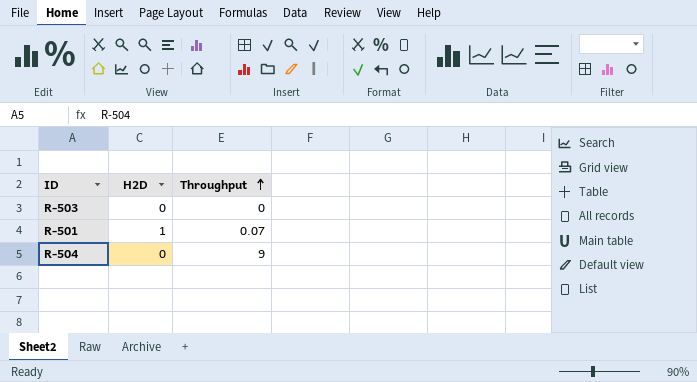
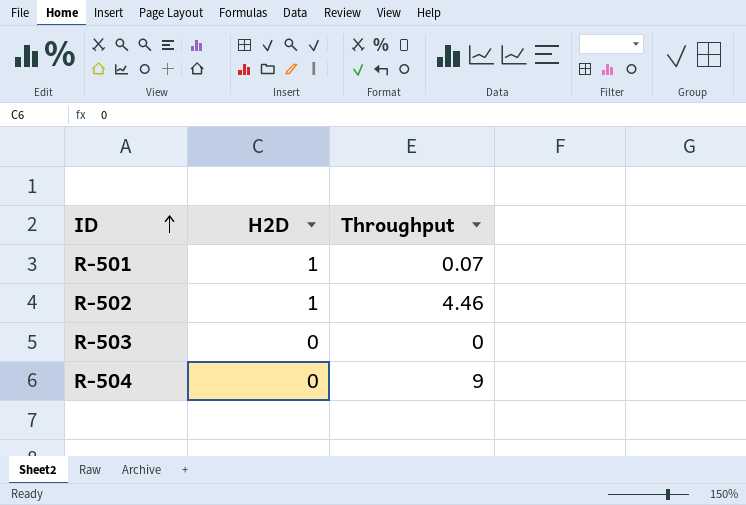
row order: Throughput ascending -> ID ascending
row R-502: none -> 1 | 4.46

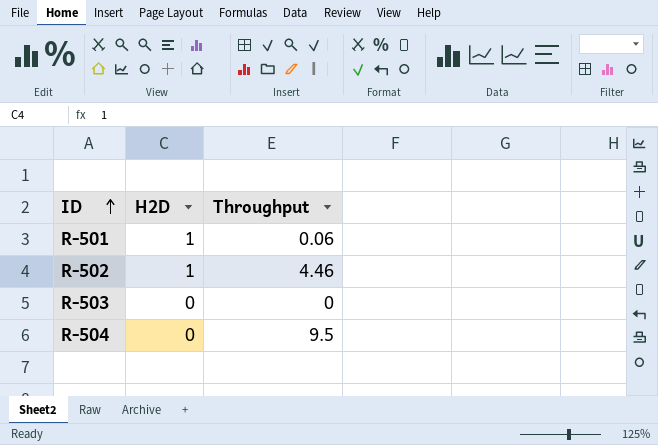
R-501 | Throughput: 0.07 -> 0.06
R-504 | Throughput: 9 -> 9.5

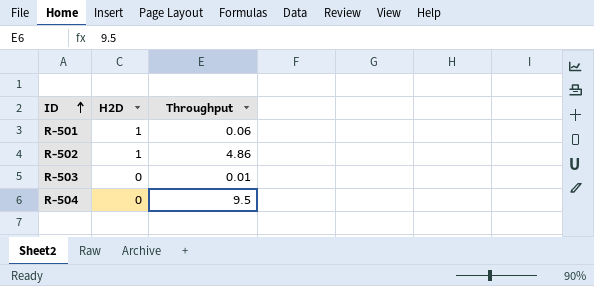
R-502 | Throughput: 4.46 -> 4.86
R-503 | Throughput: 0 -> 0.01

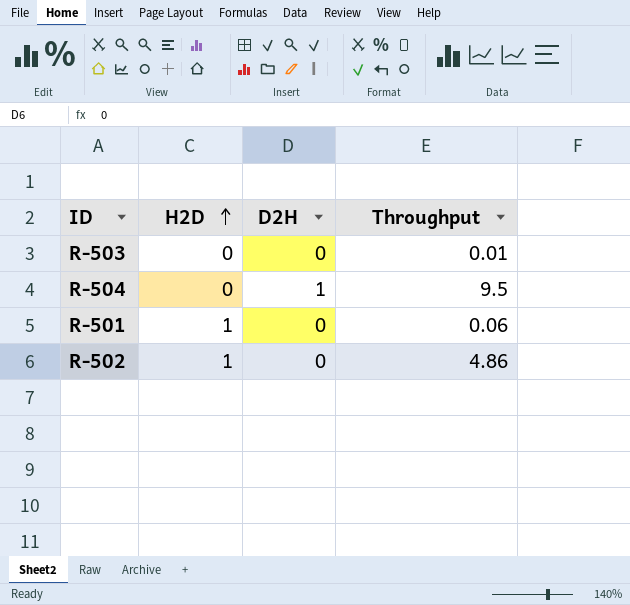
row order: ID ascending -> H2D ascending
column D2H | position: none -> 3

